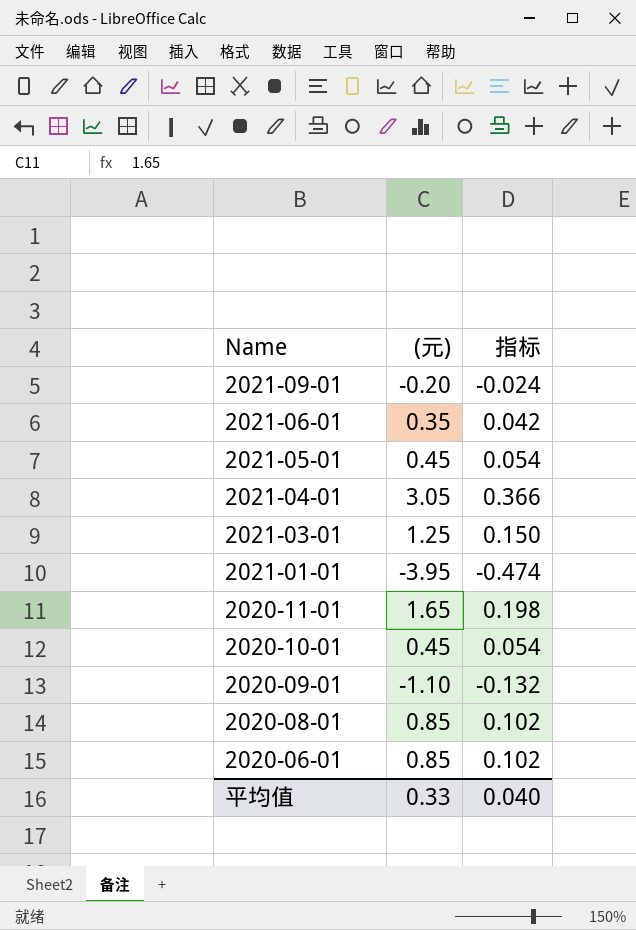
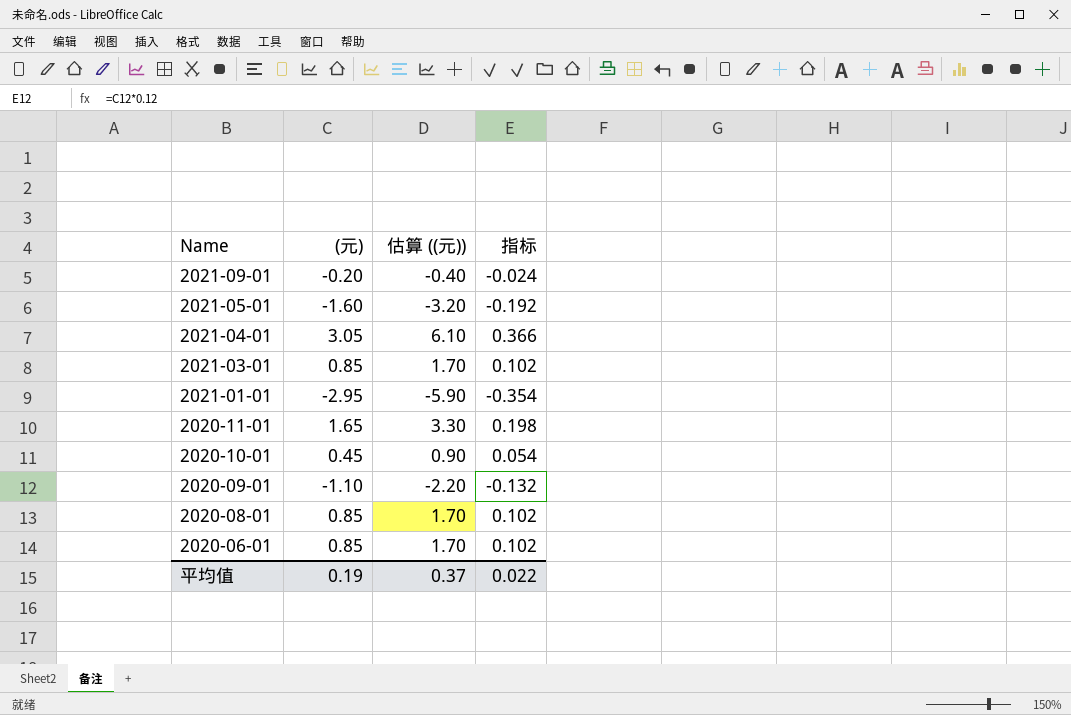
column 估算 ((元)) | formula: none -> [(元)] * 2
row 2021-06-01: 0.35 | 0.042 -> none
2021-05-01 | (元): 0.45 -> -1.60
2021-05-01 | 指标: 0.054 -> -0.192
2021-03-01 | (元): 1.25 -> 0.85
2021-03-01 | 指标: 0.150 -> 0.102
2021-01-01 | (元): -3.95 -> -2.95
2021-01-01 | 指标: -0.474 -> -0.354
平均值 | (元): 0.33 -> 0.19
平均值 | 指标: 0.040 -> 0.022

